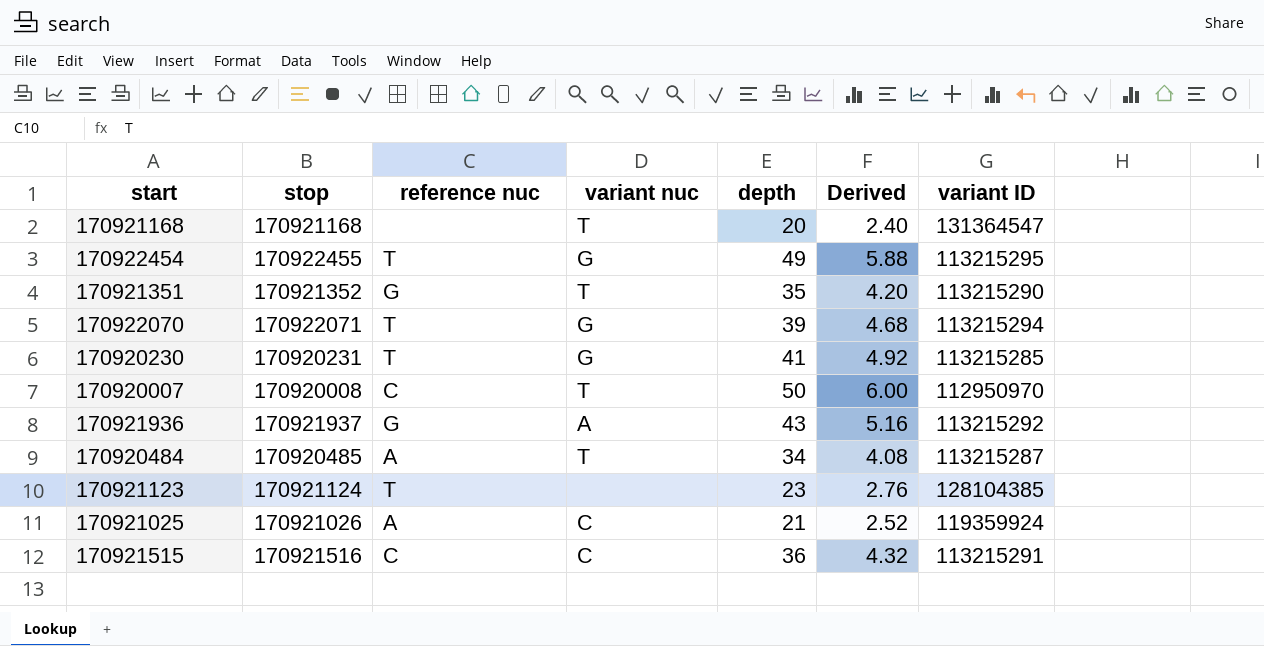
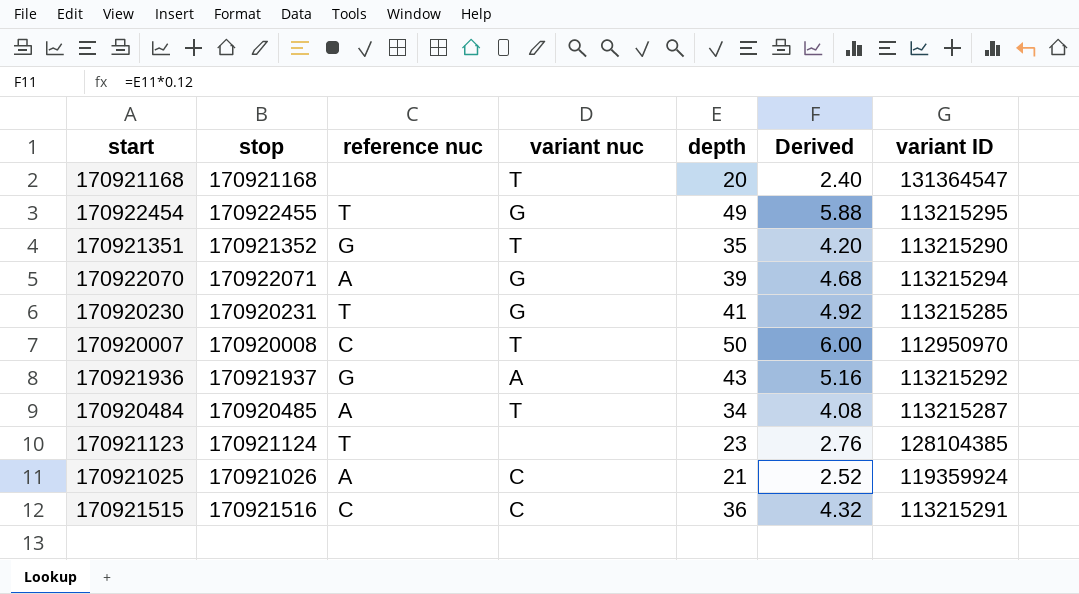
170922070 | reference nuc: T -> A

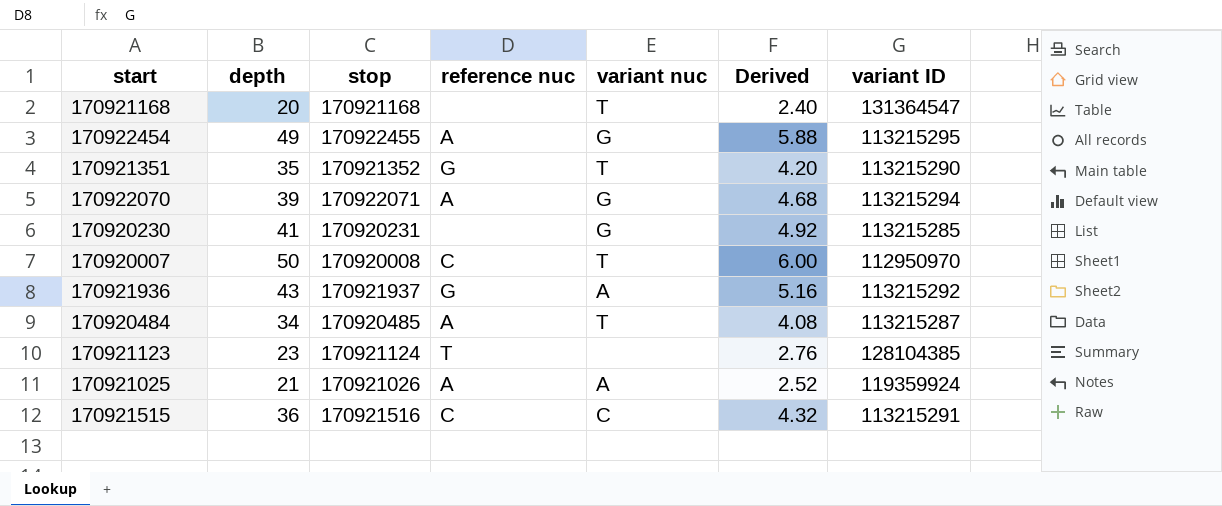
column depth | position: 5 -> 2
170922454 | reference nuc: T -> A
170920230 | reference nuc: T -> none
170921025 | variant nuc: C -> A

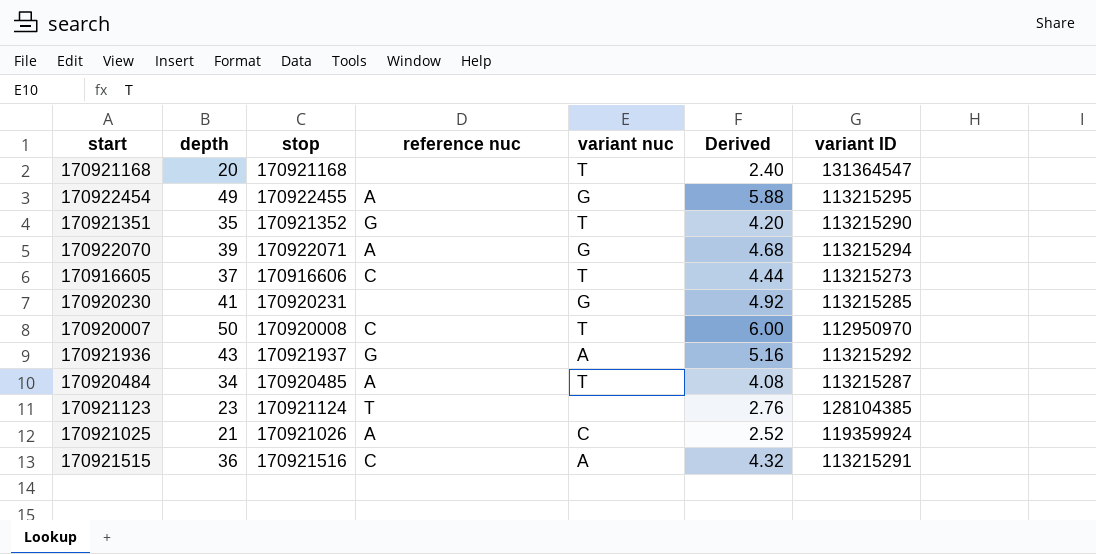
row 170916605: none -> 37 | 170916606 | C | T | 4.44 | 113215273
170921025 | variant nuc: A -> C
170921515 | variant nuc: C -> A

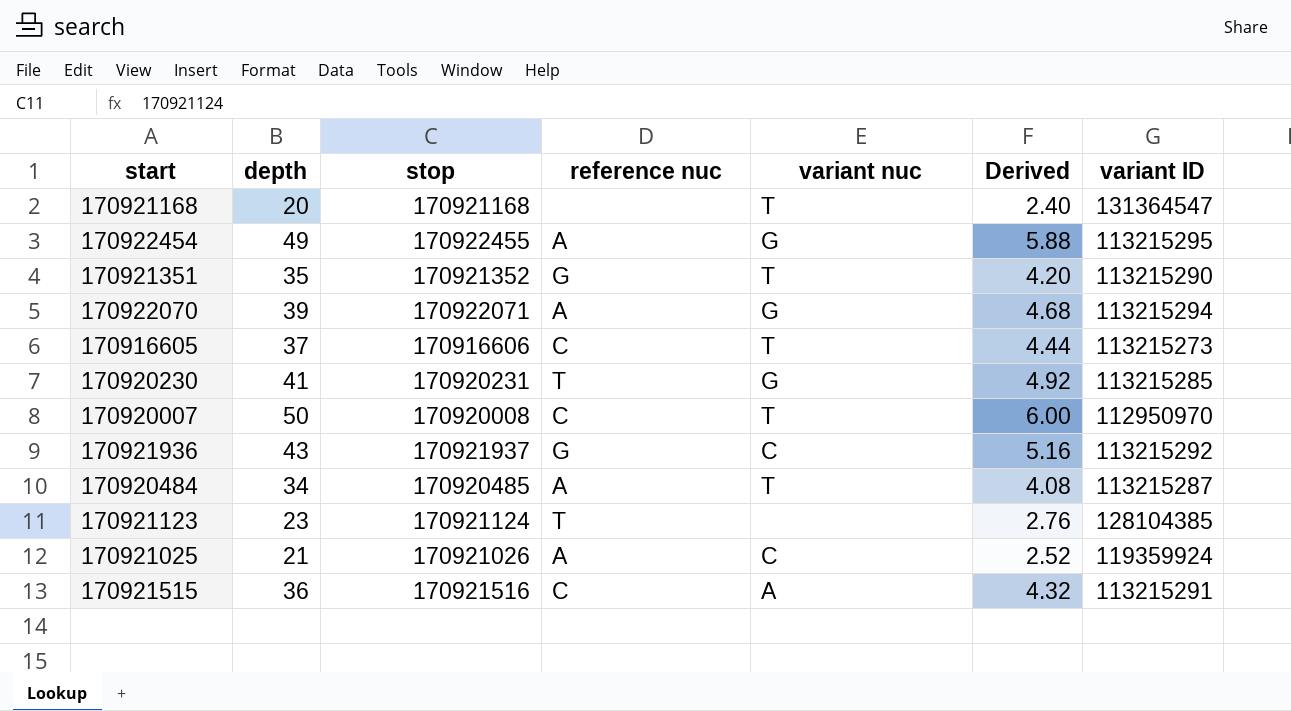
170920230 | reference nuc: none -> T
170921936 | variant nuc: A -> C

